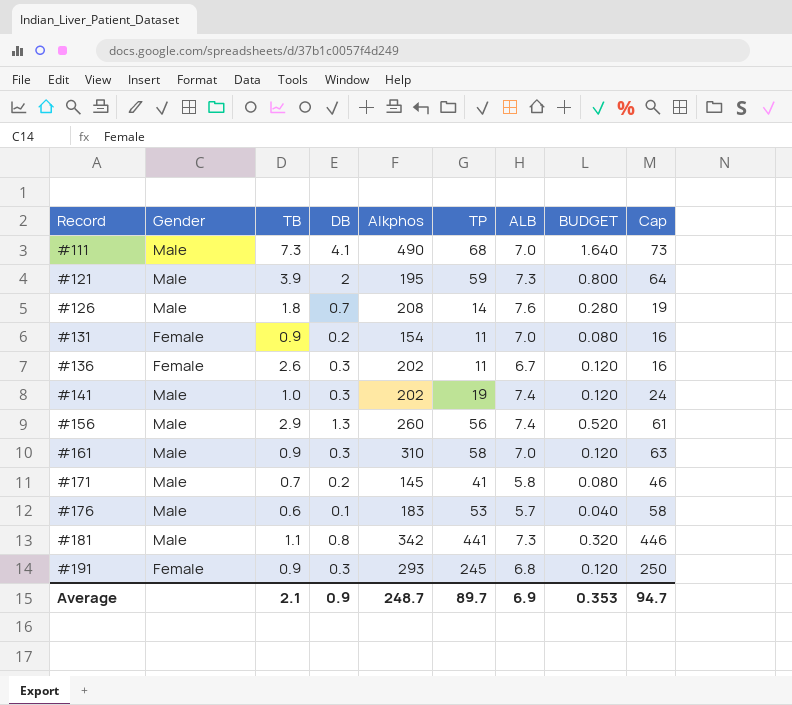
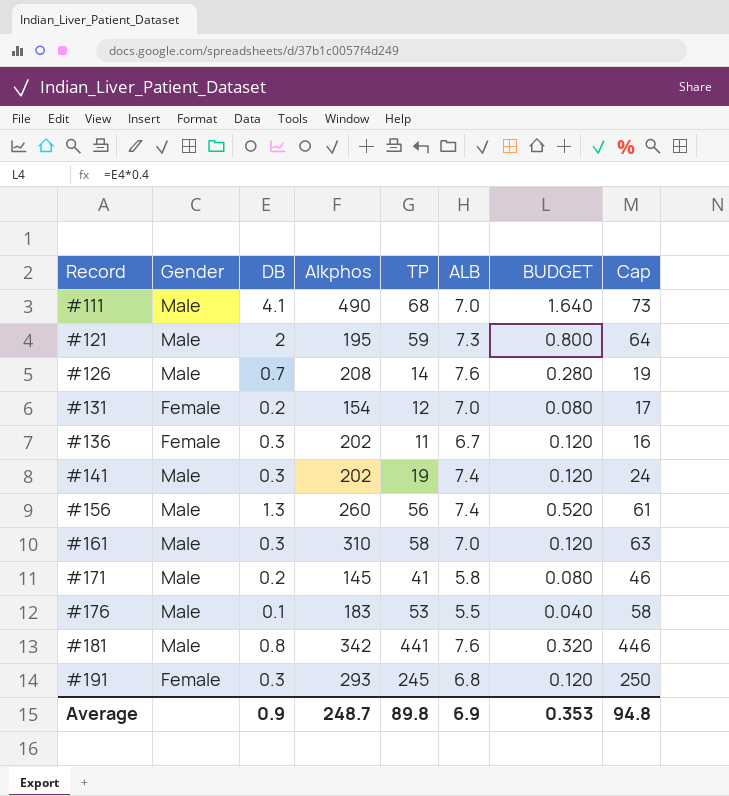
column TB | position: 3 -> none
#131 | TP: 11 -> 12
#131 | Cap: 16 -> 17
#176 | ALB: 5.7 -> 5.5
#181 | ALB: 7.3 -> 7.6
Average | TP: 89.7 -> 89.8
Average | Cap: 94.7 -> 94.8

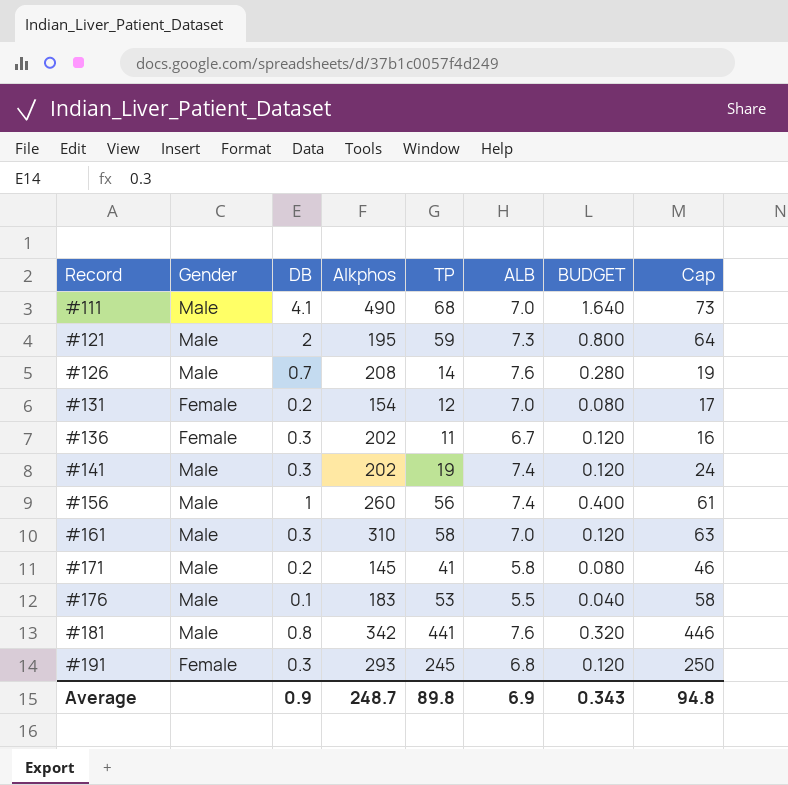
#156 | DB: 1.3 -> 1
#156 | BUDGET: 0.520 -> 0.400
Average | BUDGET: 0.353 -> 0.343

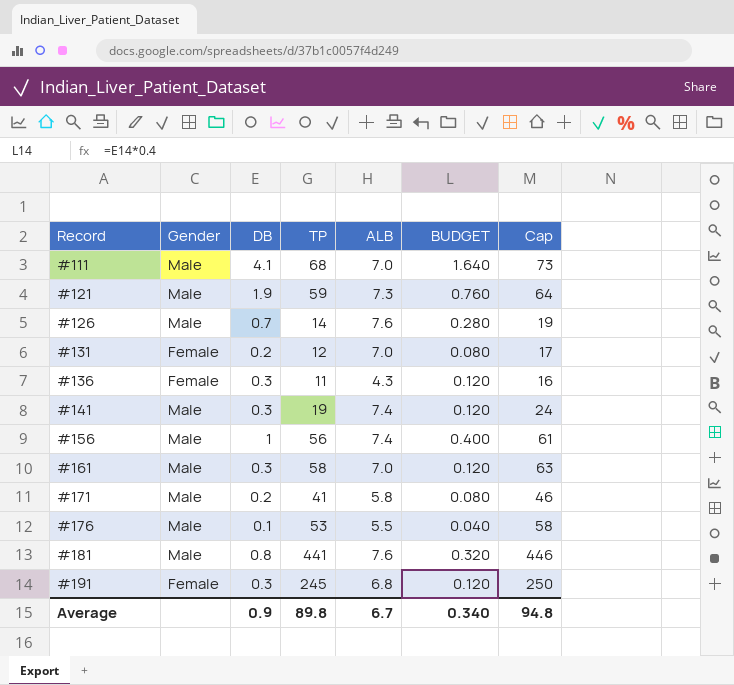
column Alkphos | position: 4 -> none
#121 | DB: 2 -> 1.9
#121 | BUDGET: 0.800 -> 0.760
#136 | ALB: 6.7 -> 4.3
Average | ALB: 6.9 -> 6.7
Average | BUDGET: 0.343 -> 0.340

